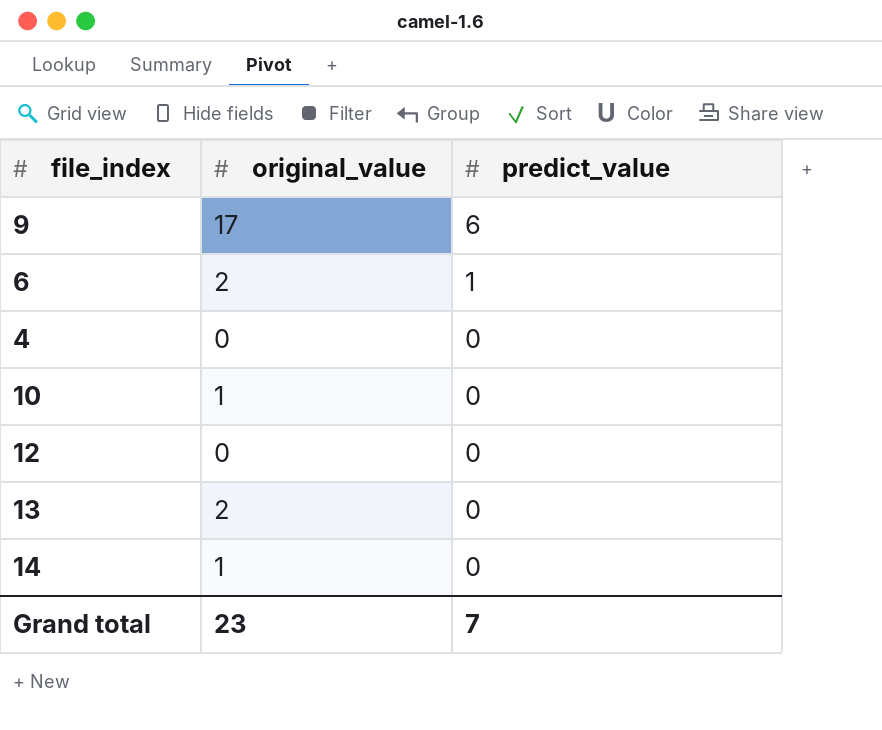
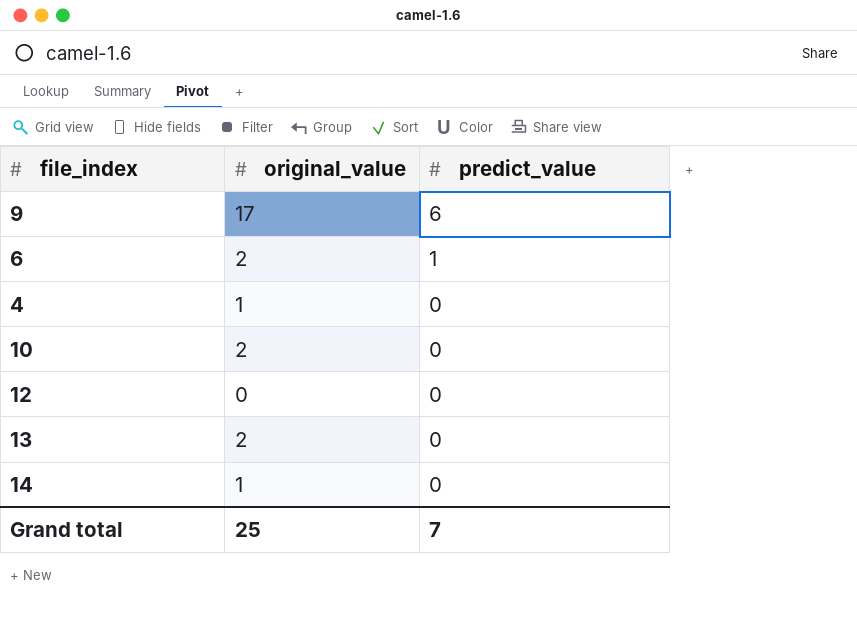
4 | original_value: 0 -> 1
10 | original_value: 1 -> 2
Grand total | original_value: 23 -> 25

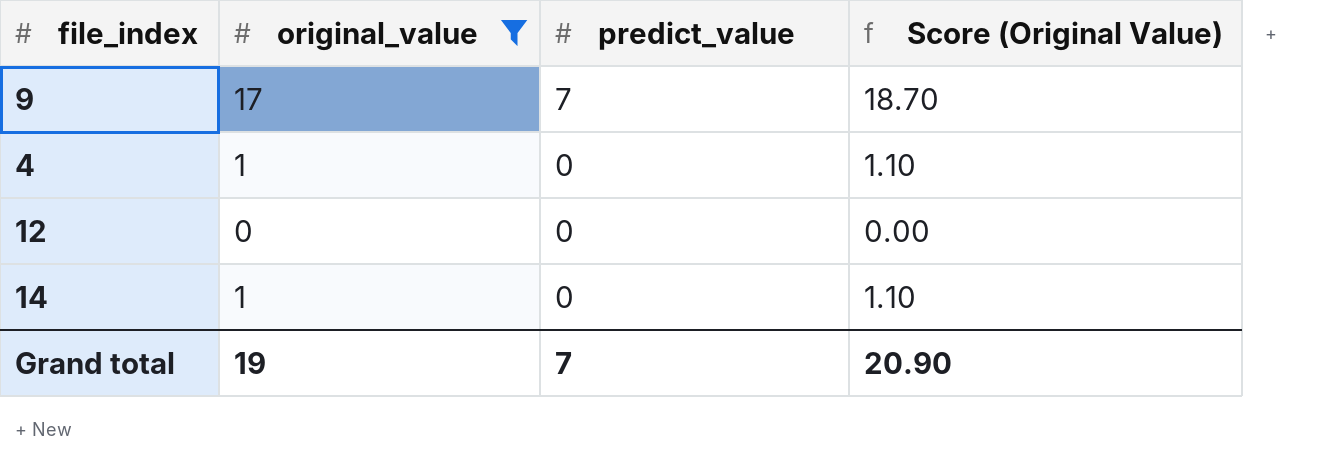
filter: none -> original_value != 2
column Score (Original Value) | formula: none -> [original_value] * 1.1
9 | predict_value: 6 -> 7
Grand total | original_value: 25 -> 19

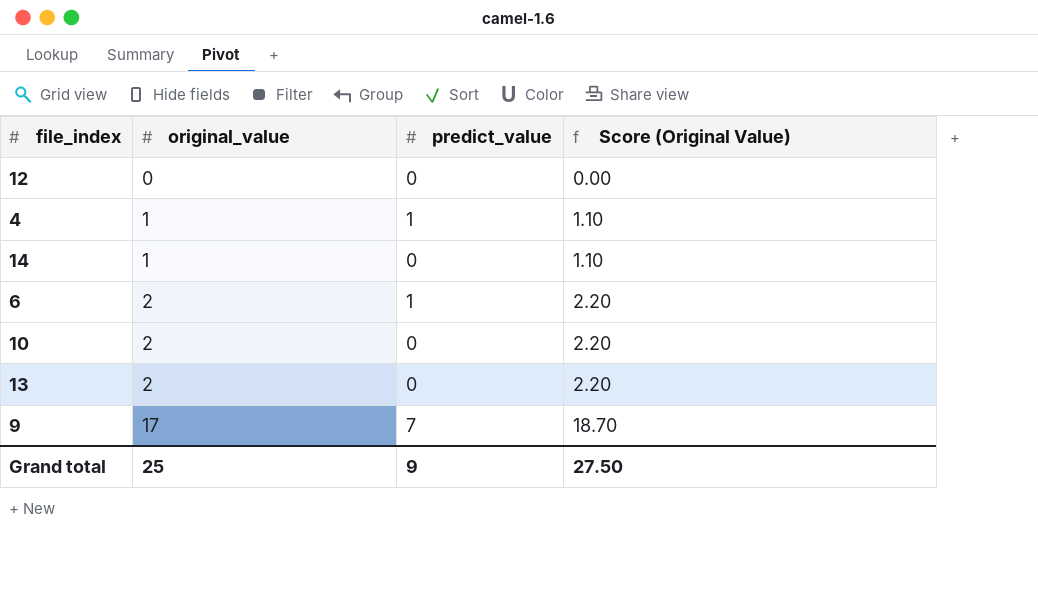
filter: original_value != 2 -> none
row order: predict_value descending -> original_value ascending
4 | predict_value: 0 -> 1
Grand total | original_value: 19 -> 25
Grand total | predict_value: 7 -> 9
Grand total | Score (Original Value): 20.90 -> 27.50

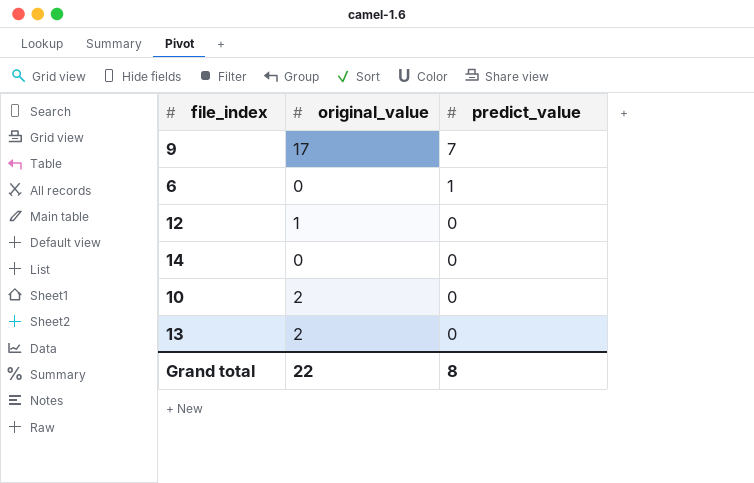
row order: original_value ascending -> predict_value descending
column Score (Original Value) | formula: [original_value] * 1.1 -> none
row 4: 1 | 1 | 1.10 -> none
6 | original_value: 2 -> 0
12 | original_value: 0 -> 1
14 | original_value: 1 -> 0
Grand total | original_value: 25 -> 22
Grand total | predict_value: 9 -> 8

